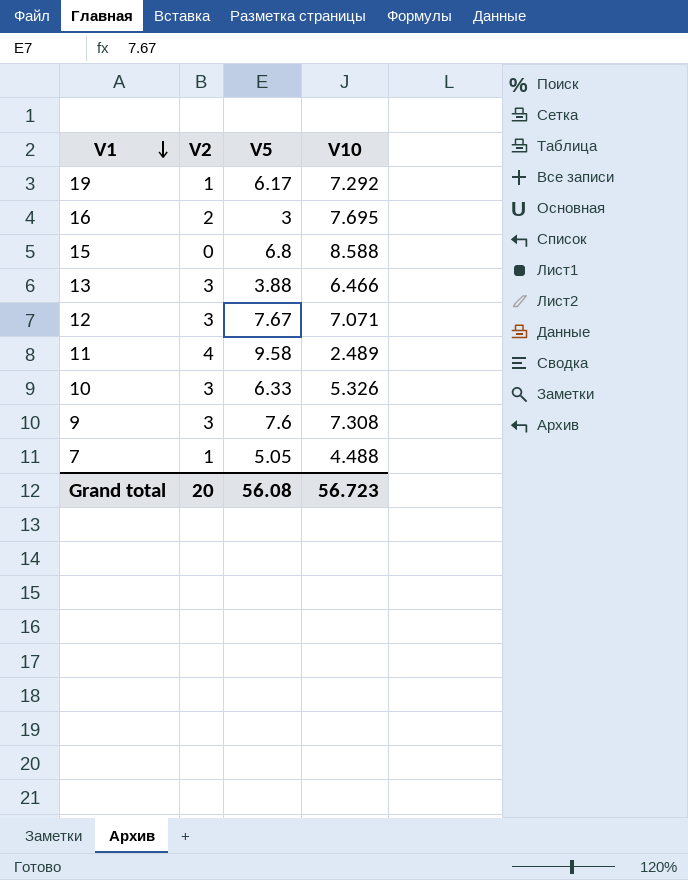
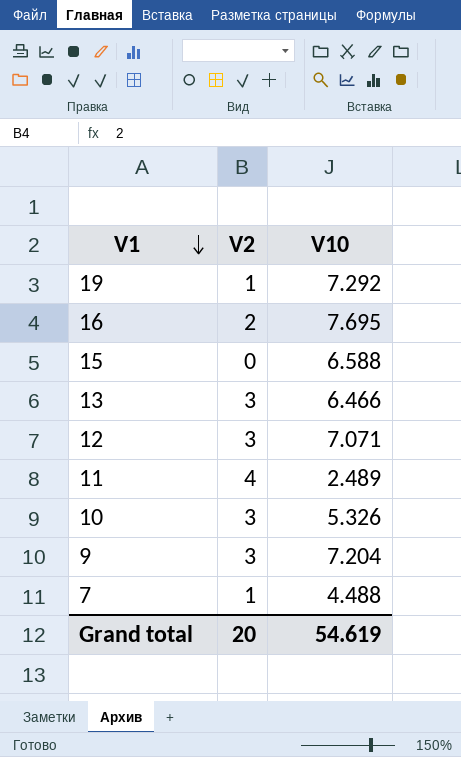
column V5 | position: 3 -> none
15 | V10: 8.588 -> 6.588
9 | V10: 7.308 -> 7.204
Grand total | V10: 56.723 -> 54.619

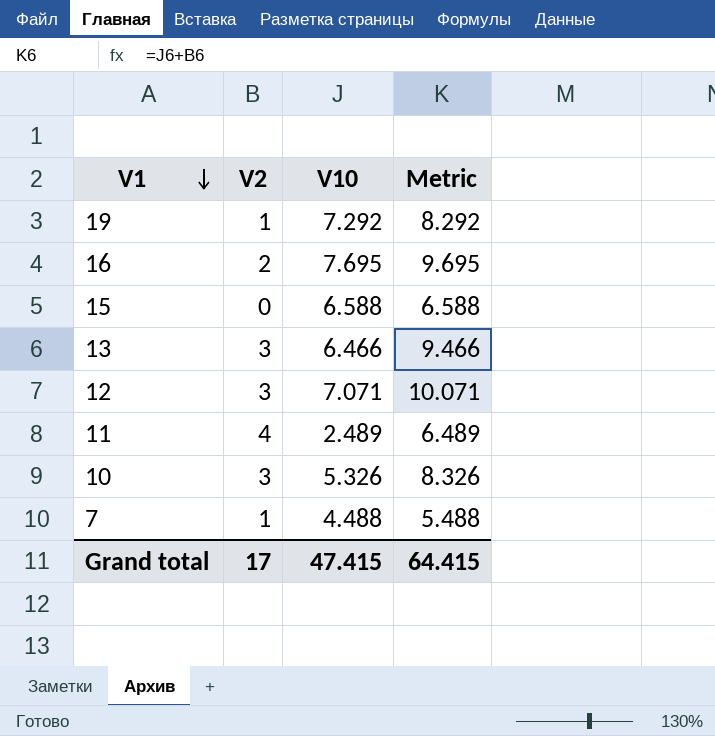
column Metric | formula: none -> [V2] + [V10]
row 9: 3 | 7.204 -> none
Grand total | V2: 20 -> 17
Grand total | V10: 54.619 -> 47.415

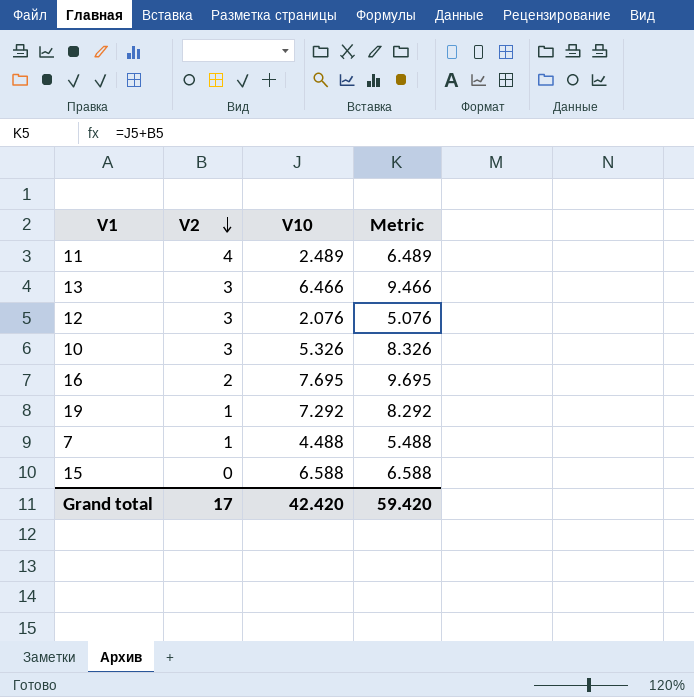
row order: V1 descending -> V2 descending
12 | V10: 7.071 -> 2.076
12 | Metric: 10.071 -> 5.076
Grand total | V10: 47.415 -> 42.420
Grand total | Metric: 64.415 -> 59.420

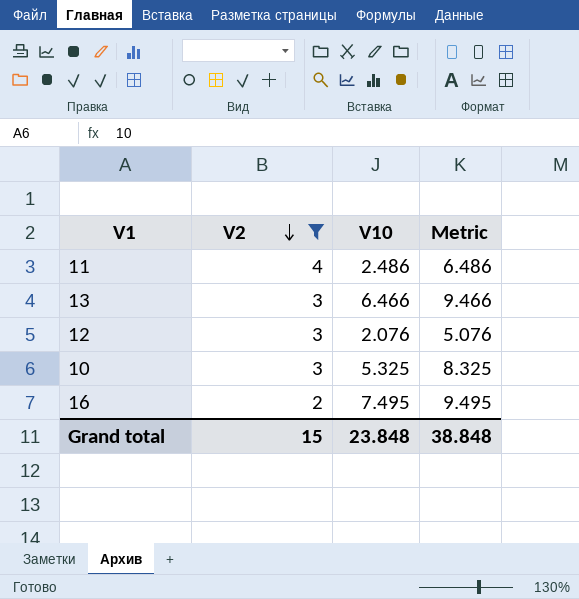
filter: none -> V2 >= 2
11 | V10: 2.489 -> 2.486
11 | Metric: 6.489 -> 6.486
10 | V10: 5.326 -> 5.325
10 | Metric: 8.326 -> 8.325
16 | V10: 7.695 -> 7.495
16 | Metric: 9.695 -> 9.495
Grand total | V2: 17 -> 15
Grand total | V10: 42.420 -> 23.848
Grand total | Metric: 59.420 -> 38.848

